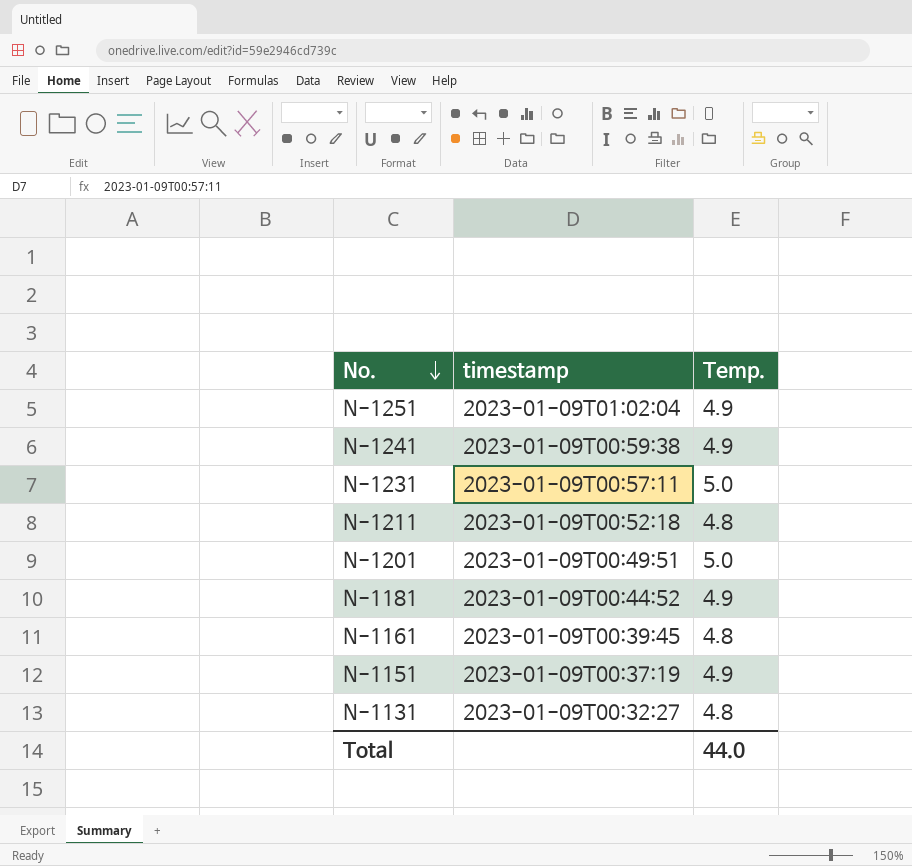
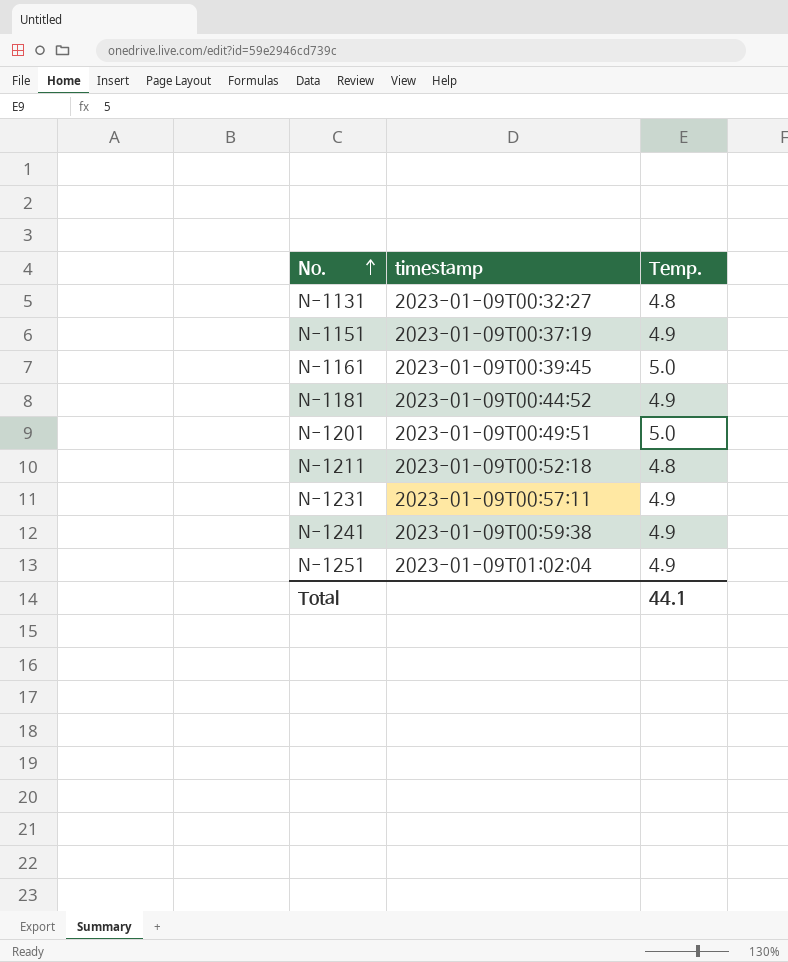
row order: No. descending -> No. ascending
N-1161 | Temp.: 4.8 -> 5.0
N-1231 | Temp.: 5.0 -> 4.9
Total | Temp.: 44.0 -> 44.1

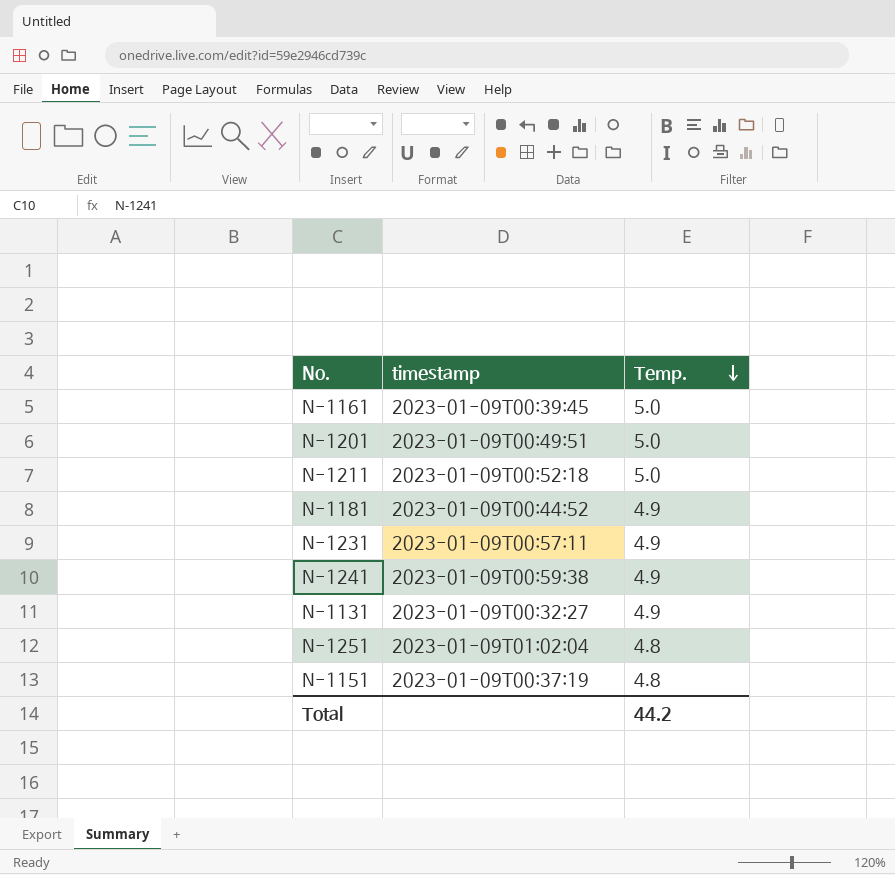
row order: No. ascending -> Temp. descending
N-1211 | Temp.: 4.8 -> 5.0
N-1131 | Temp.: 4.8 -> 4.9
N-1251 | Temp.: 4.9 -> 4.8
N-1151 | Temp.: 4.9 -> 4.8
Total | Temp.: 44.1 -> 44.2

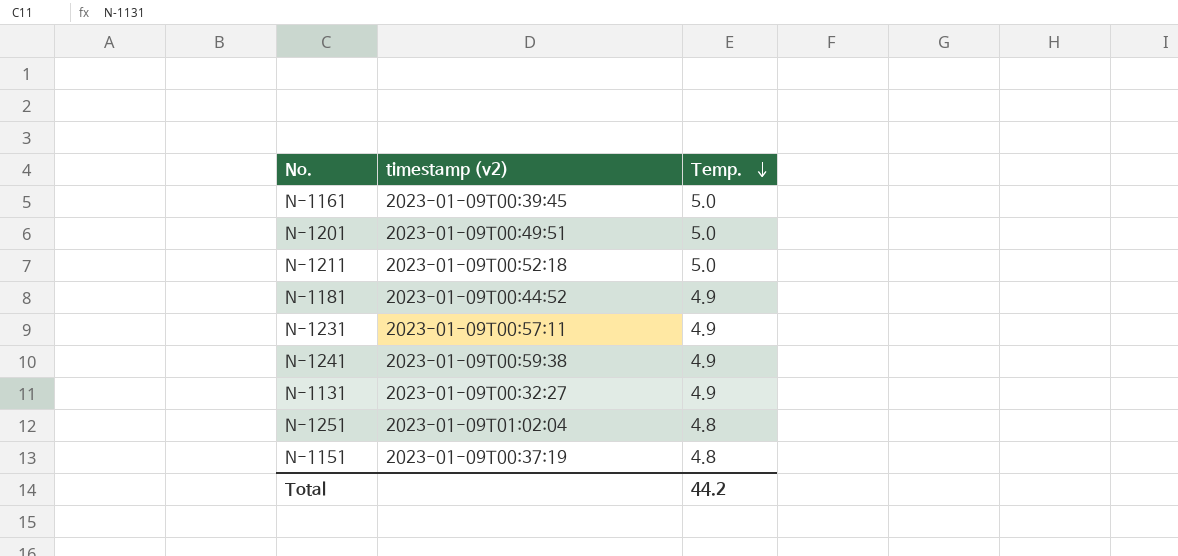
column name: timestamp -> timestamp (v2)

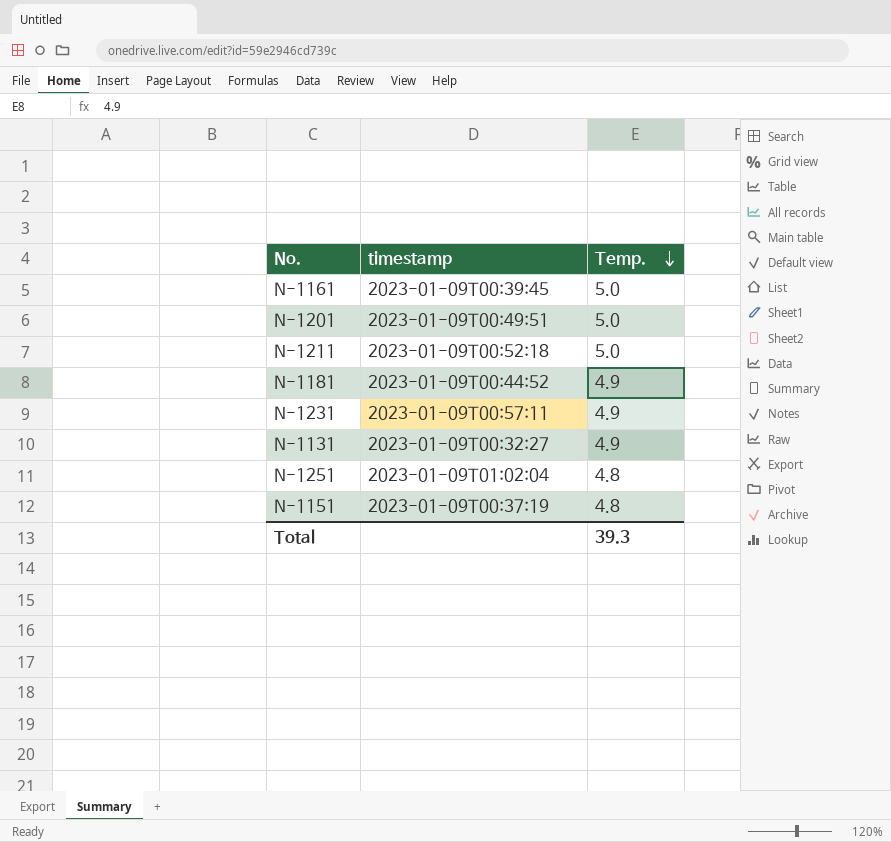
column name: timestamp (v2) -> timestamp
row N-1241: 2023-01-09T00:59:38 | 4.9 -> none
Total | Temp.: 44.2 -> 39.3

